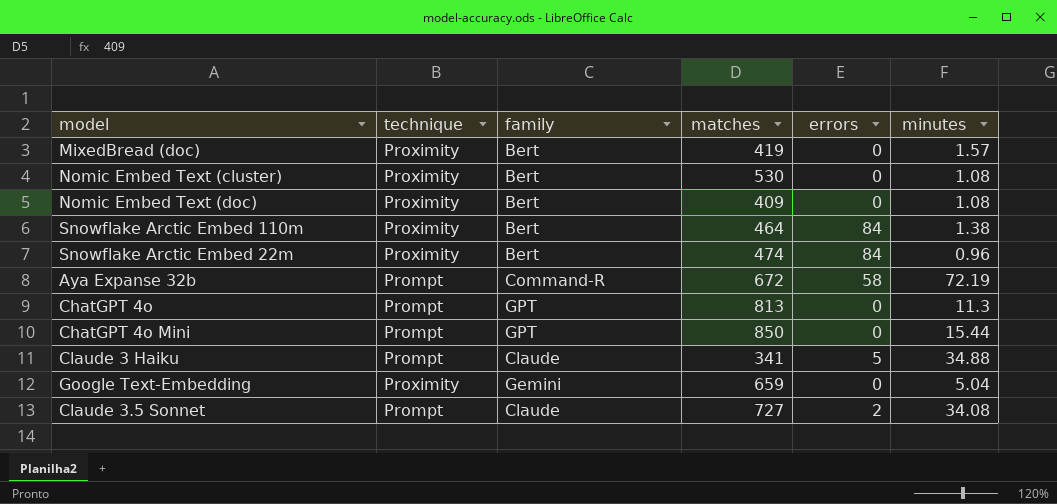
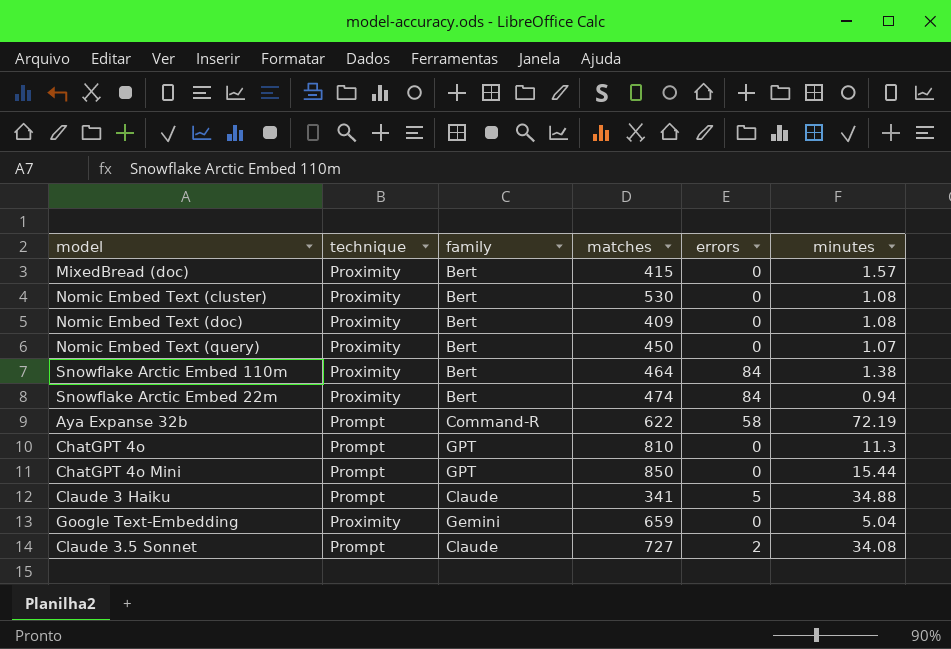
MixedBread (doc) | matches: 419 -> 415
row Nomic Embed Text (query): none -> Proximity | Bert | 450 | 0 | 1.07
Snowflake Arctic Embed 22m | minutes: 0.96 -> 0.94
Aya Expanse 32b | matches: 672 -> 622
ChatGPT 4o | matches: 813 -> 810

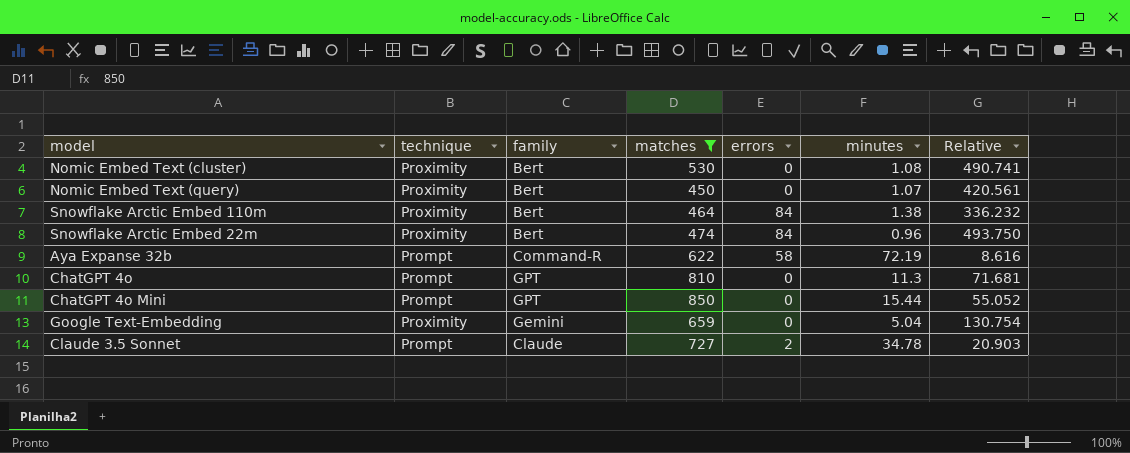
filter: none -> matches >= 450
column Relative | formula: none -> [matches] / [minutes]
Snowflake Arctic Embed 22m | minutes: 0.94 -> 0.96
Claude 3.5 Sonnet | minutes: 34.08 -> 34.78

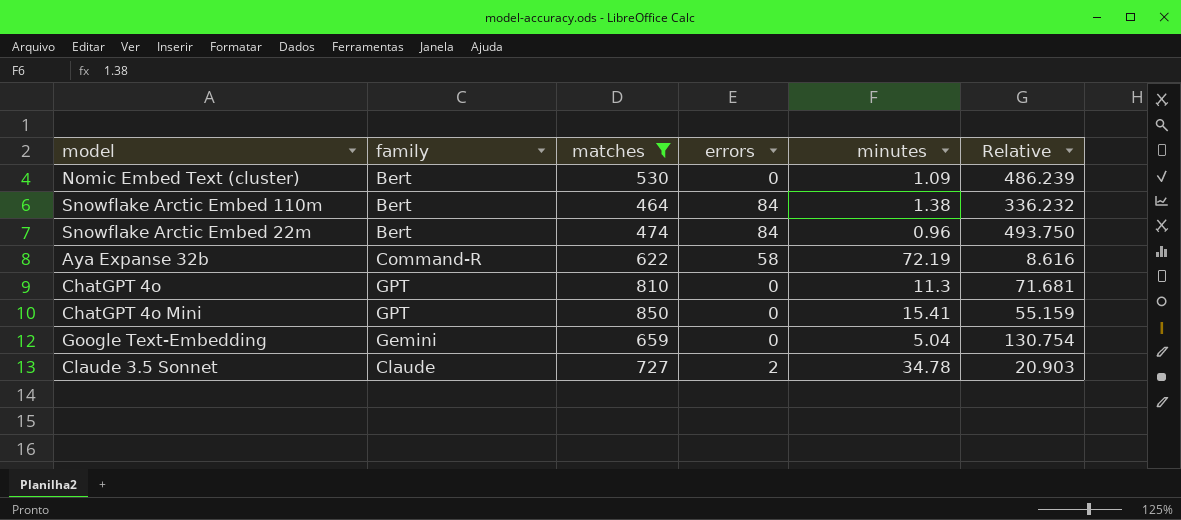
column technique | position: 2 -> none
row Nomic Embed Text (query): Proximity | Bert | 450 | 0 | 1.07 | 420.561 -> none
Nomic Embed Text (cluster) | minutes: 1.08 -> 1.09
Nomic Embed Text (cluster) | Relative: 490.741 -> 486.239
ChatGPT 4o Mini | minutes: 15.44 -> 15.41
ChatGPT 4o Mini | Relative: 55.052 -> 55.159

